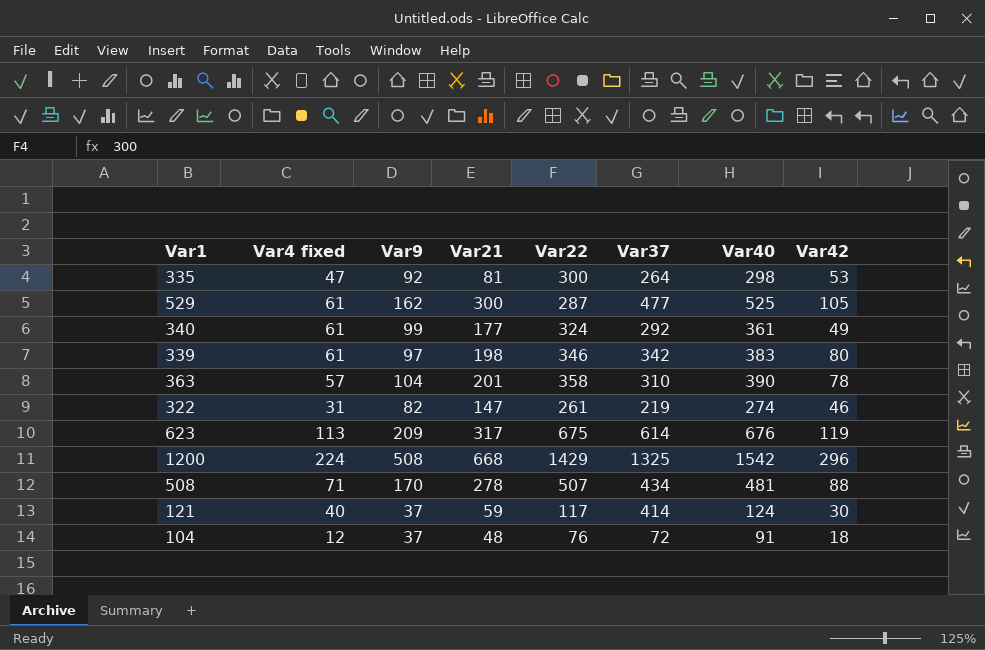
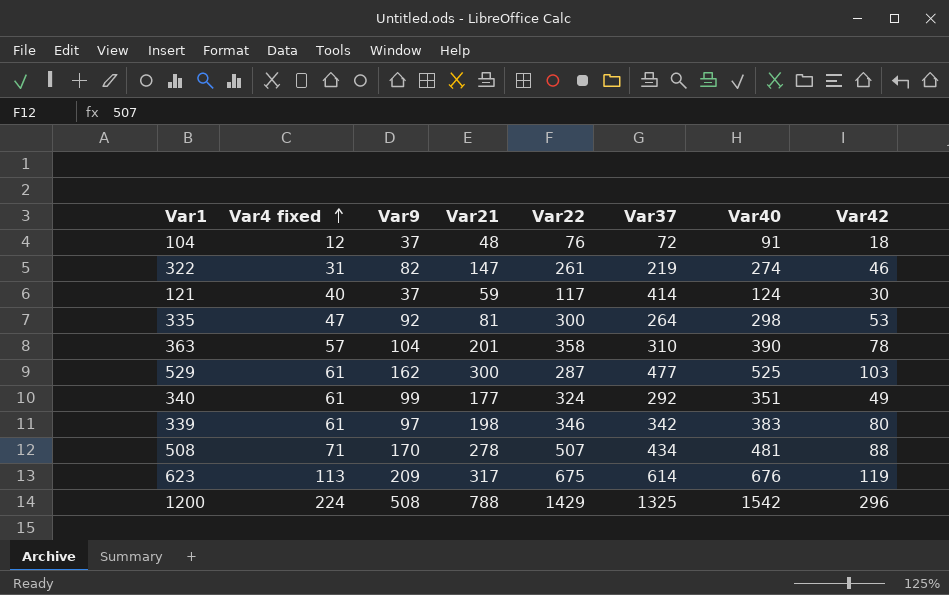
row order: none -> Var4 fixed ascending
529 | Var42: 105 -> 103
340 | Var40: 361 -> 351
1200 | Var21: 668 -> 788

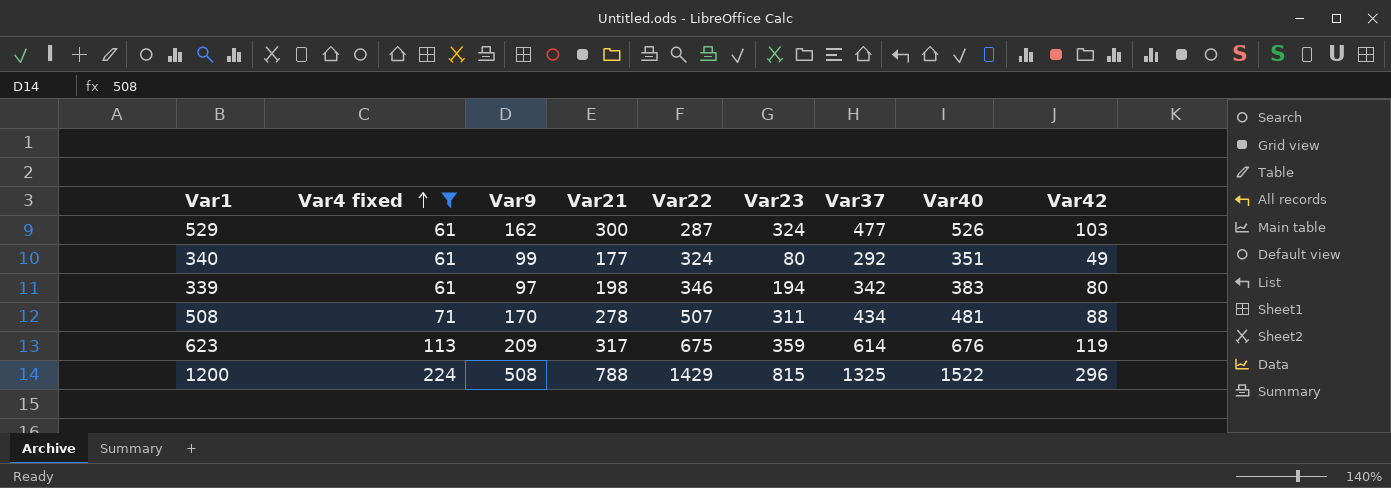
filter: none -> Var4 fixed >= 61
column Var23 | position: none -> 6
529 | Var40: 525 -> 526
1200 | Var40: 1542 -> 1522

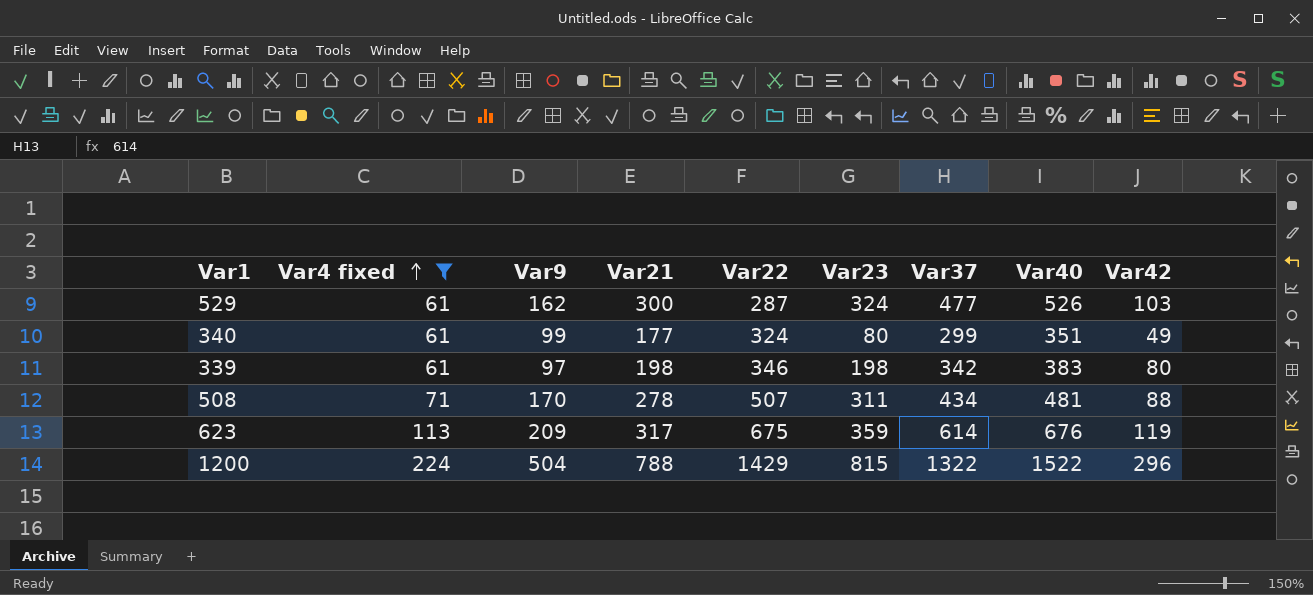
340 | Var37: 292 -> 299
339 | Var23: 194 -> 198
1200 | Var9: 508 -> 504
1200 | Var37: 1325 -> 1322

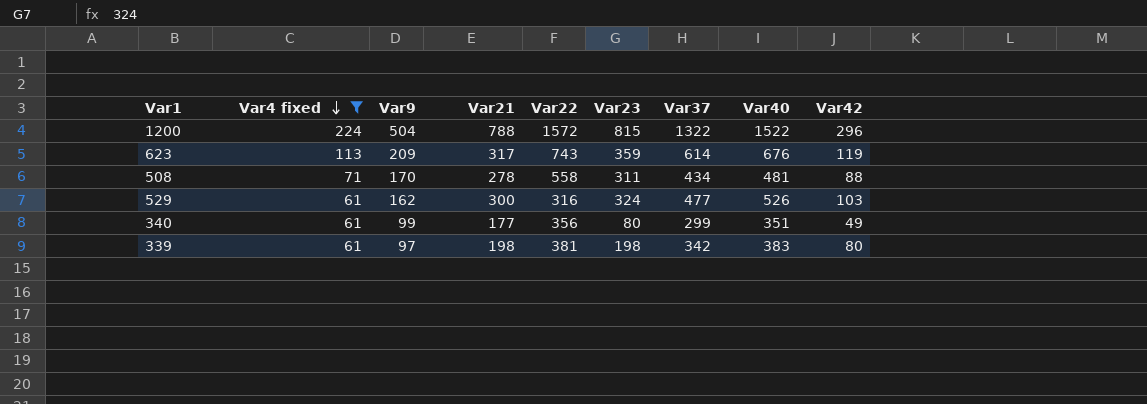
row order: Var4 fixed ascending -> Var4 fixed descending
1200 | Var22: 1429 -> 1572
623 | Var22: 675 -> 743
508 | Var22: 507 -> 558
529 | Var22: 287 -> 316
340 | Var22: 324 -> 356
339 | Var22: 346 -> 381

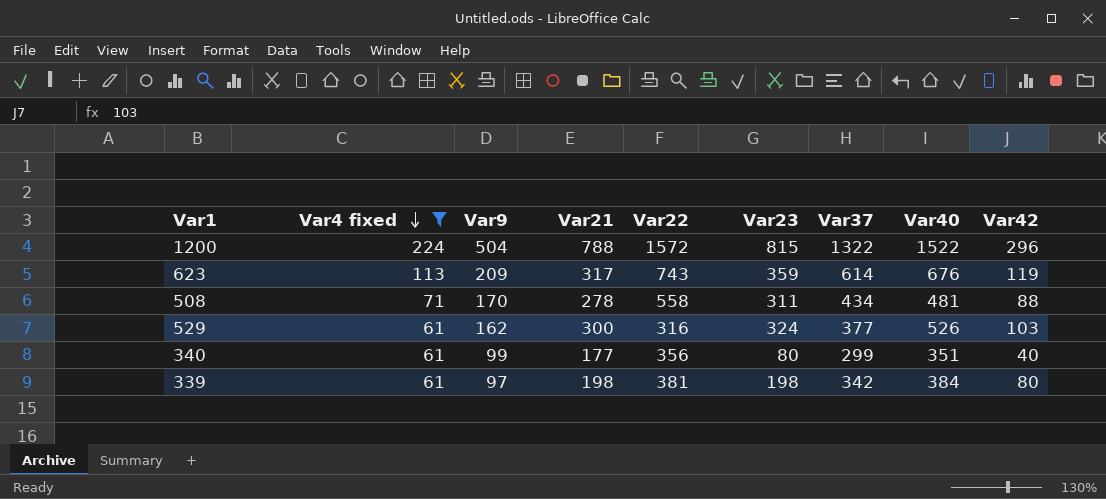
529 | Var37: 477 -> 377
340 | Var42: 49 -> 40
339 | Var40: 383 -> 384

